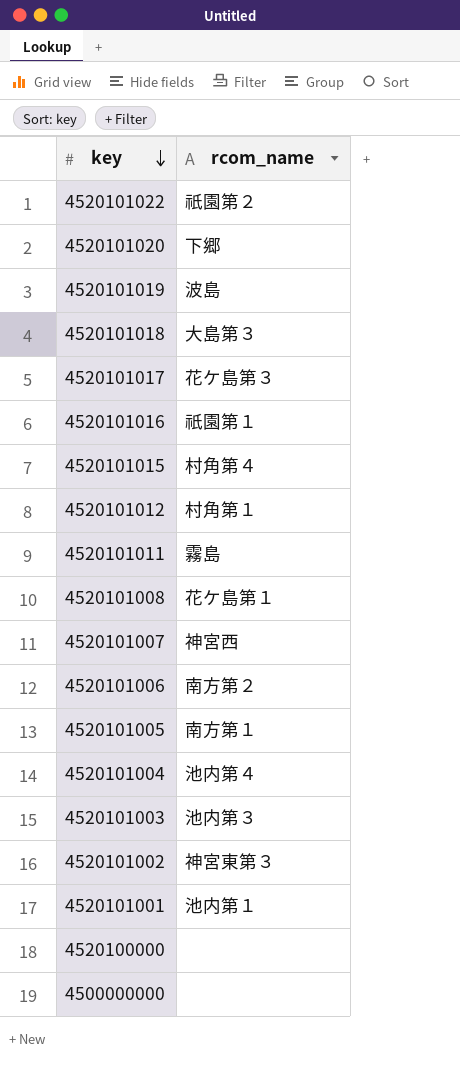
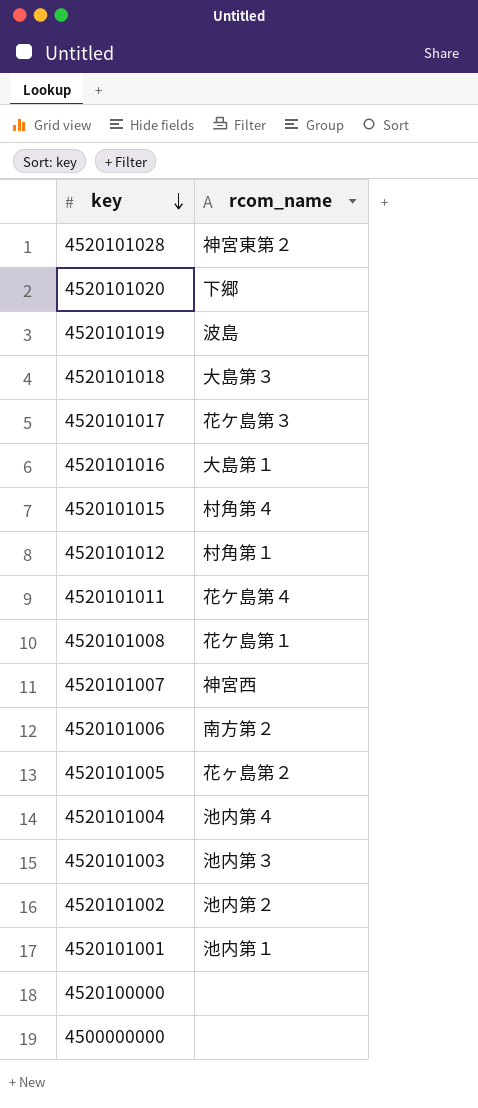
row 4520101022: 祇園第２ -> none
row 4520101028: none -> 神宮東第２
4520101016 | rcom_name: 祇園第１ -> 大島第１
4520101011 | rcom_name: 霧島 -> 花ケ島第４
4520101005 | rcom_name: 南方第１ -> 花ヶ島第２
4520101002 | rcom_name: 神宮東第３ -> 池内第２

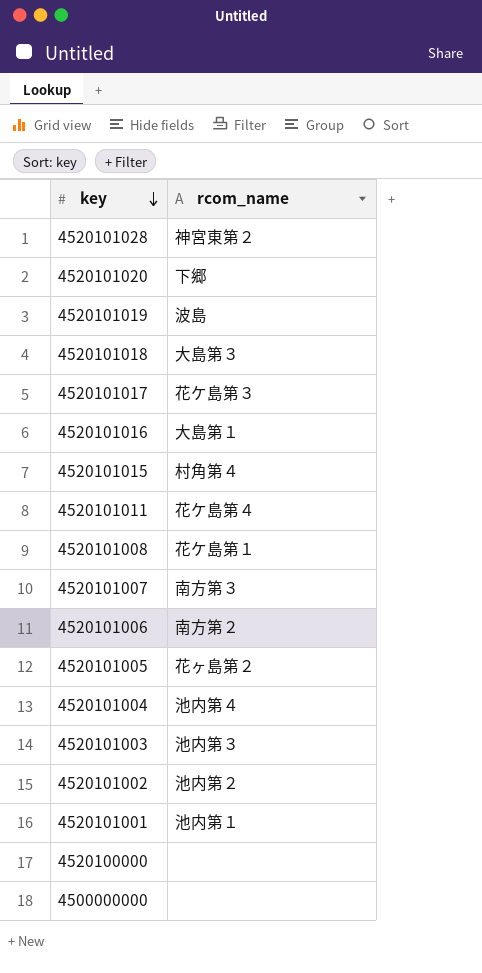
row 4520101012: 村角第１ -> none
4520101007 | rcom_name: 神宮西 -> 南方第３

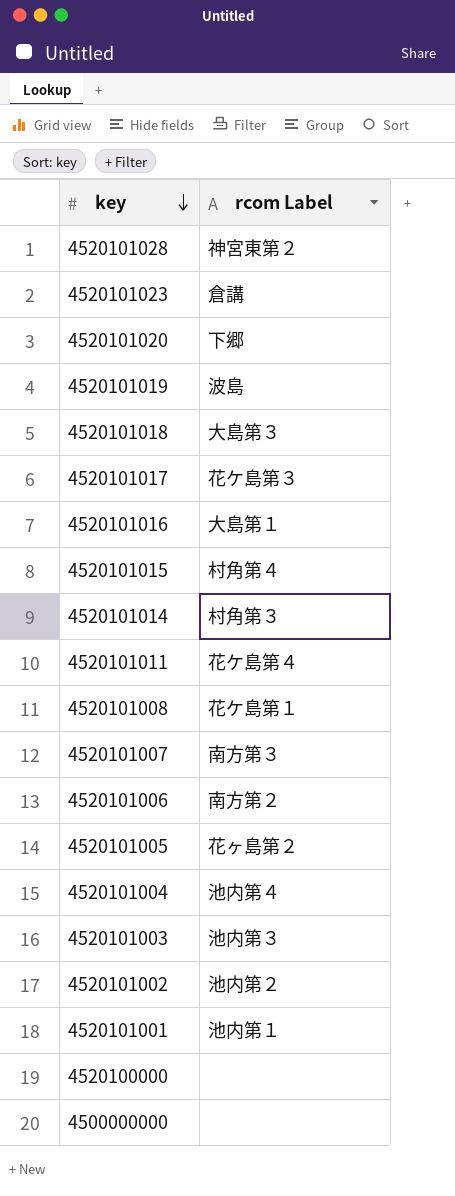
column name: rcom_name -> rcom Label
row 4520101023: none -> 倉講
row 4520101014: none -> 村角第３

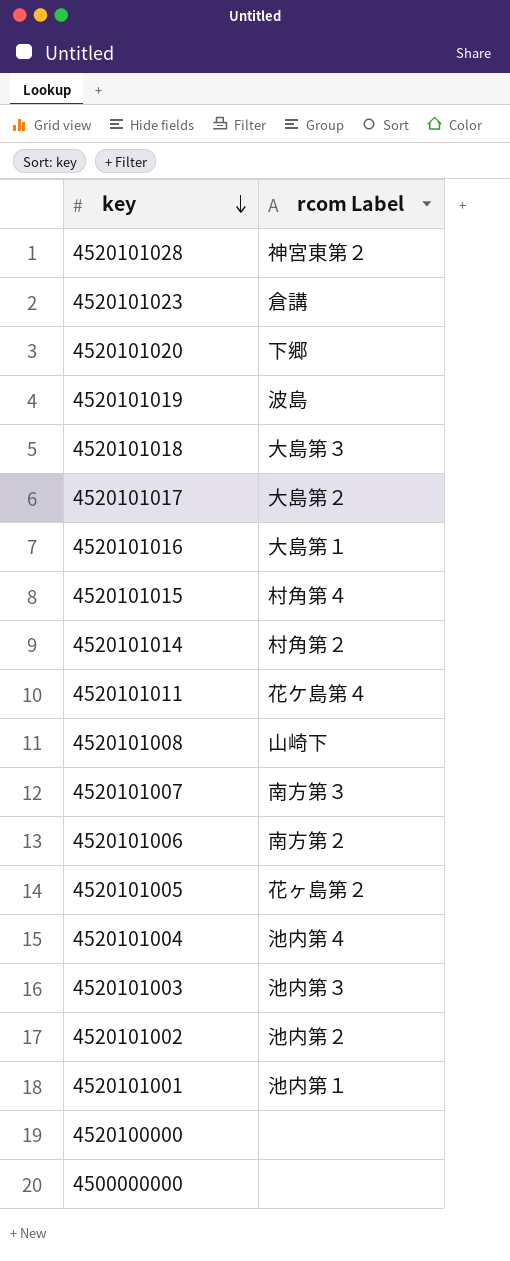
4520101017 | rcom Label: 花ケ島第３ -> 大島第２
4520101014 | rcom Label: 村角第３ -> 村角第２
4520101008 | rcom Label: 花ケ島第１ -> 山崎下

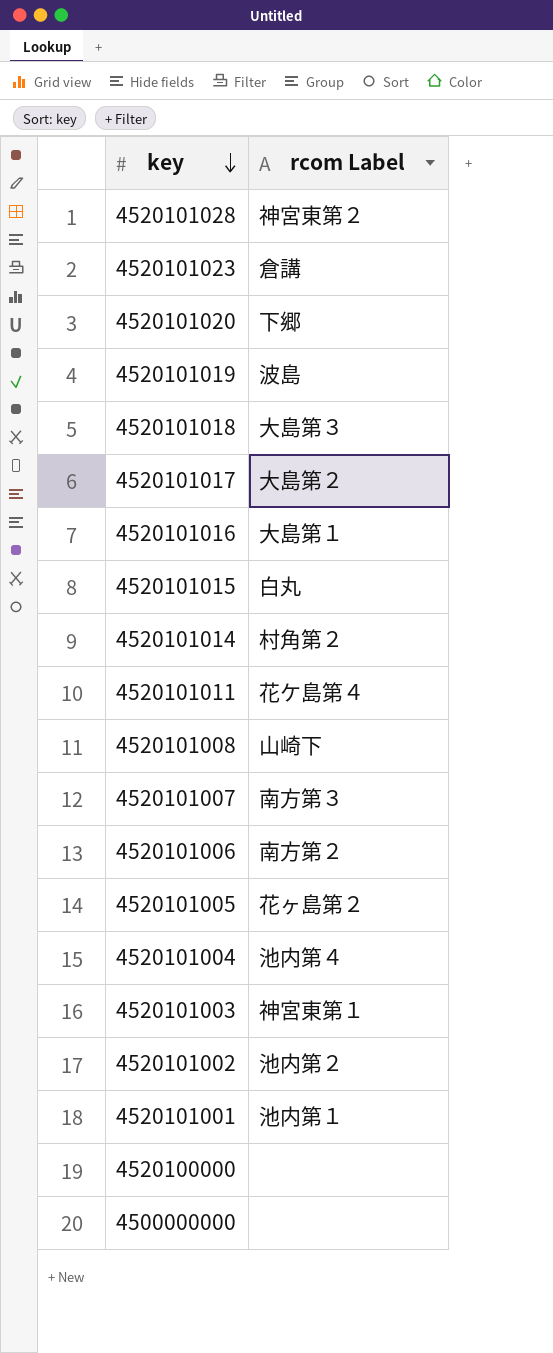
4520101015 | rcom Label: 村角第４ -> 白丸
4520101003 | rcom Label: 池内第３ -> 神宮東第１

